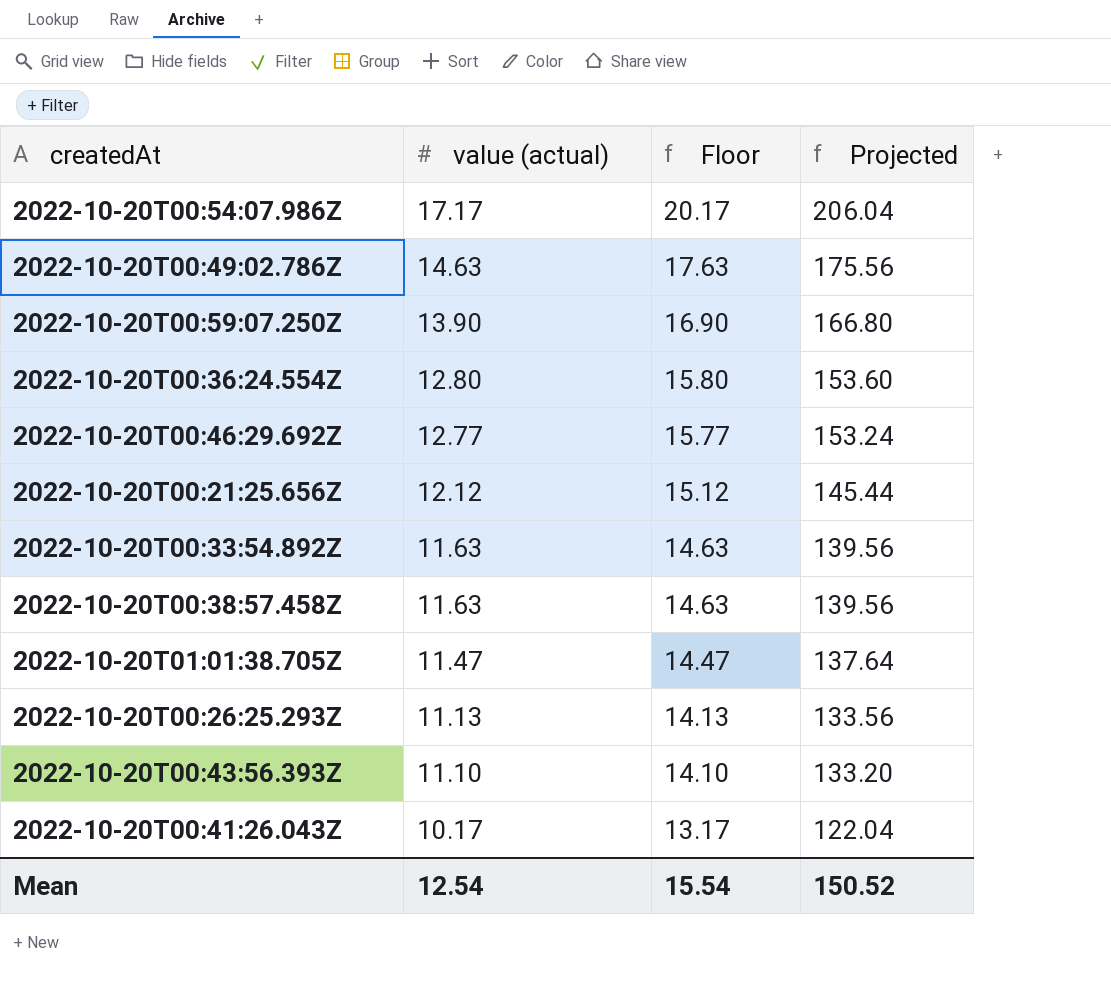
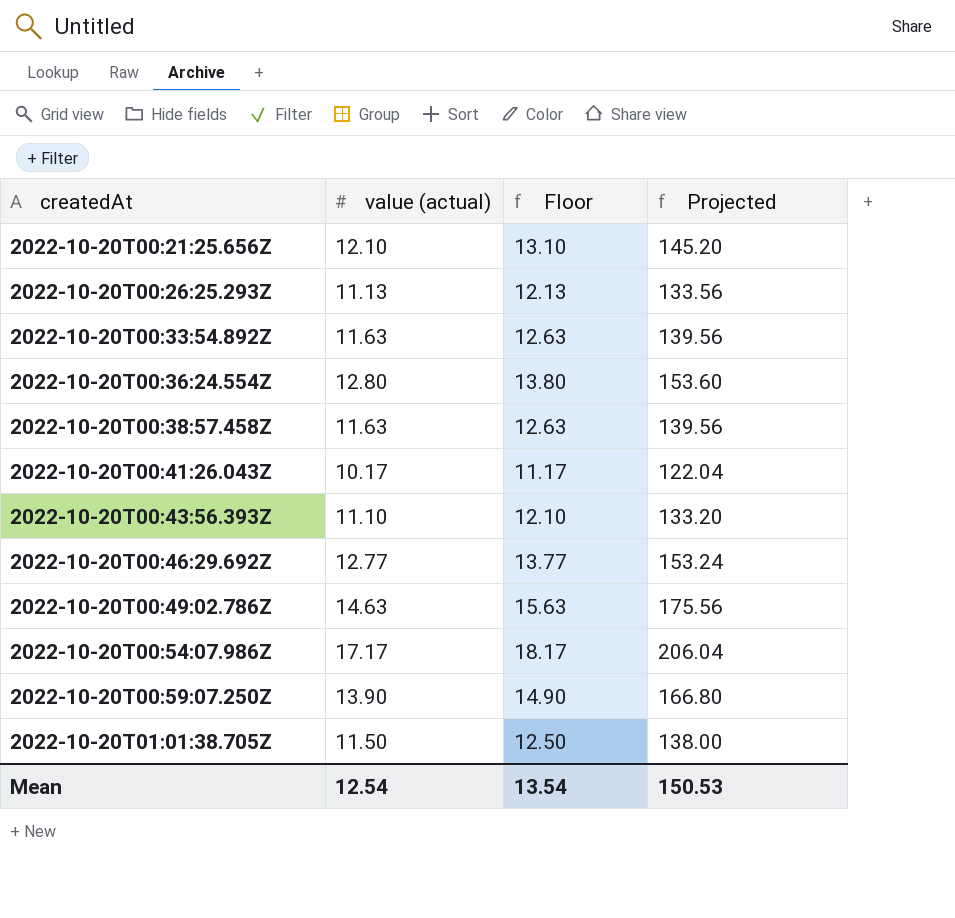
row order: value (actual) descending -> createdAt ascending
column Floor | formula: [value (actual)] + 3 -> [value (actual)] + 1
2022-10-20T00:21:25.656Z | value (actual): 12.12 -> 12.10
2022-10-20T00:21:25.656Z | Projected: 145.44 -> 145.20
2022-10-20T01:01:38.705Z | value (actual): 11.47 -> 11.50
2022-10-20T01:01:38.705Z | Projected: 137.64 -> 138.00
Mean | Floor: 15.54 -> 13.54
Mean | Projected: 150.52 -> 150.53

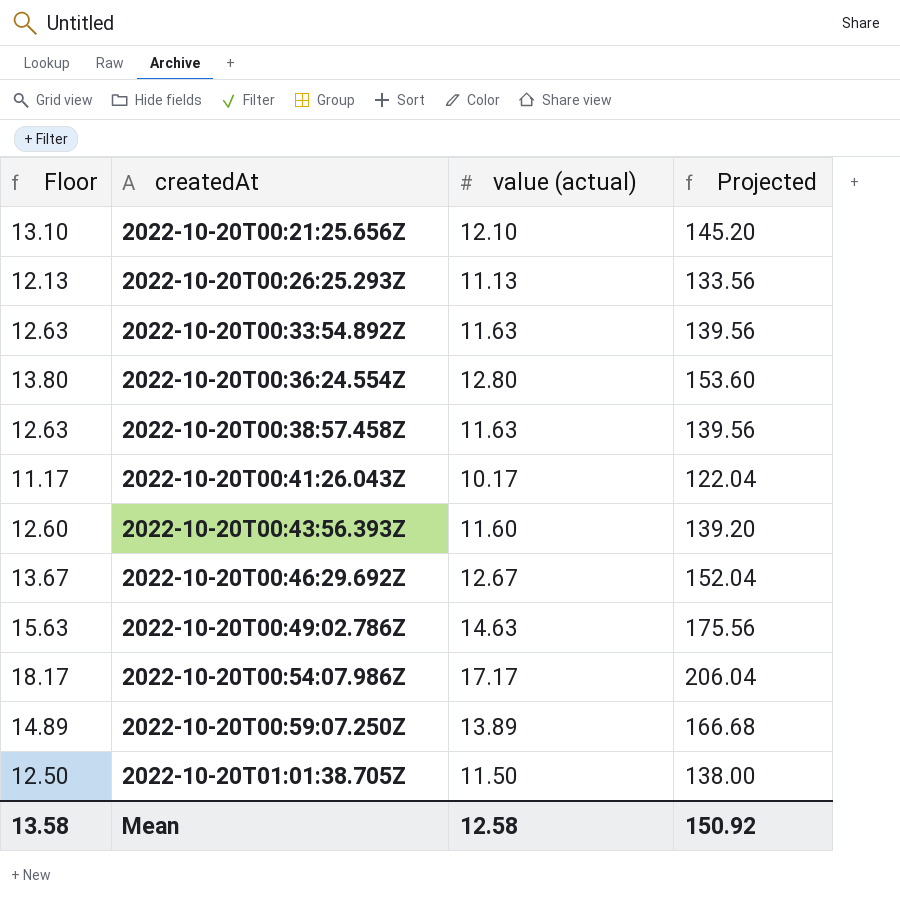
column Floor | position: 3 -> 1
2022-10-20T00:43:56.393Z | Floor: 12.10 -> 12.60
2022-10-20T00:43:56.393Z | value (actual): 11.10 -> 11.60
2022-10-20T00:43:56.393Z | Projected: 133.20 -> 139.20
2022-10-20T00:46:29.692Z | Floor: 13.77 -> 13.67
2022-10-20T00:46:29.692Z | value (actual): 12.77 -> 12.67
2022-10-20T00:46:29.692Z | Projected: 153.24 -> 152.04
2022-10-20T00:59:07.250Z | Floor: 14.90 -> 14.89
2022-10-20T00:59:07.250Z | value (actual): 13.90 -> 13.89
2022-10-20T00:59:07.250Z | Projected: 166.80 -> 166.68
Mean | Floor: 13.54 -> 13.58
Mean | value (actual): 12.54 -> 12.58
Mean | Projected: 150.53 -> 150.92

